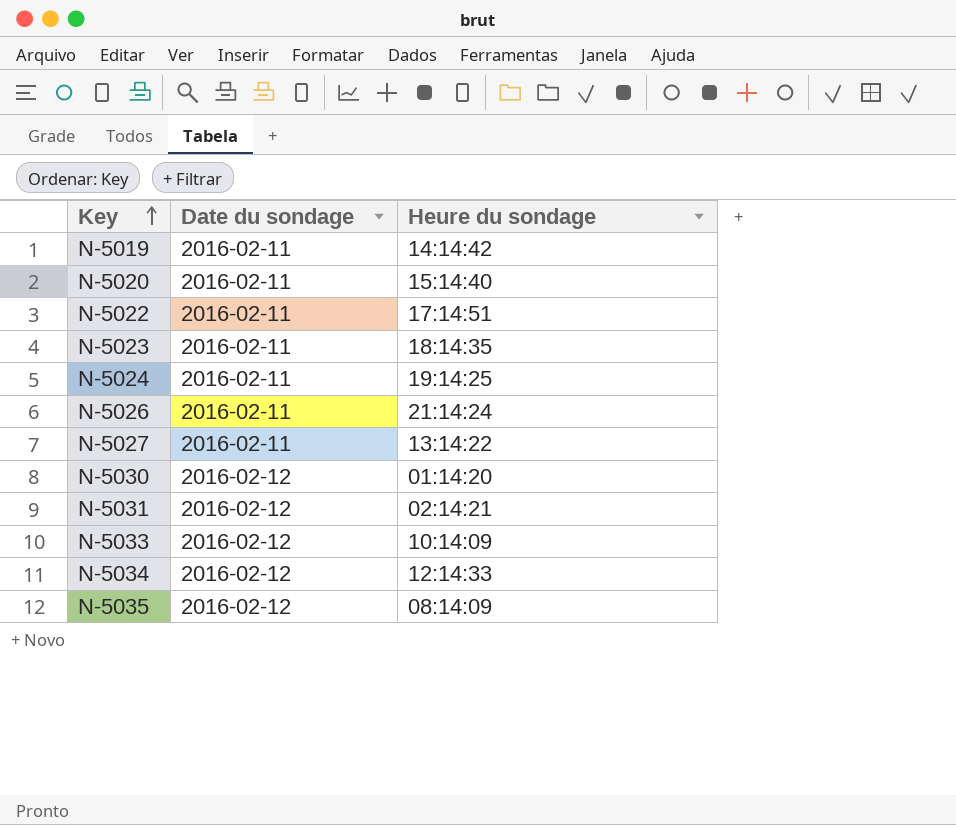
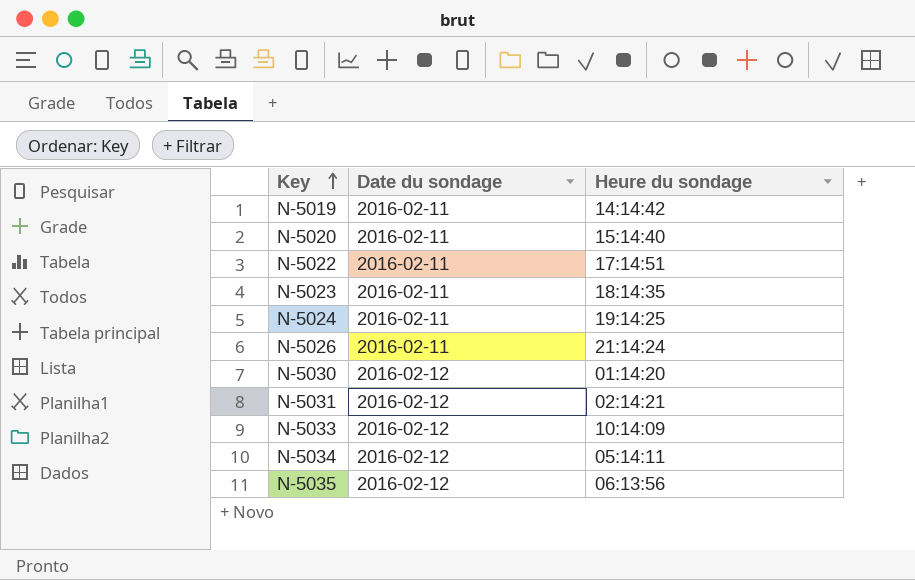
row N-5027: 2016-02-11 | 13:14:22 -> none
N-5034 | Heure du sondage: 12:14:33 -> 05:14:11
N-5035 | Heure du sondage: 08:14:09 -> 06:13:56

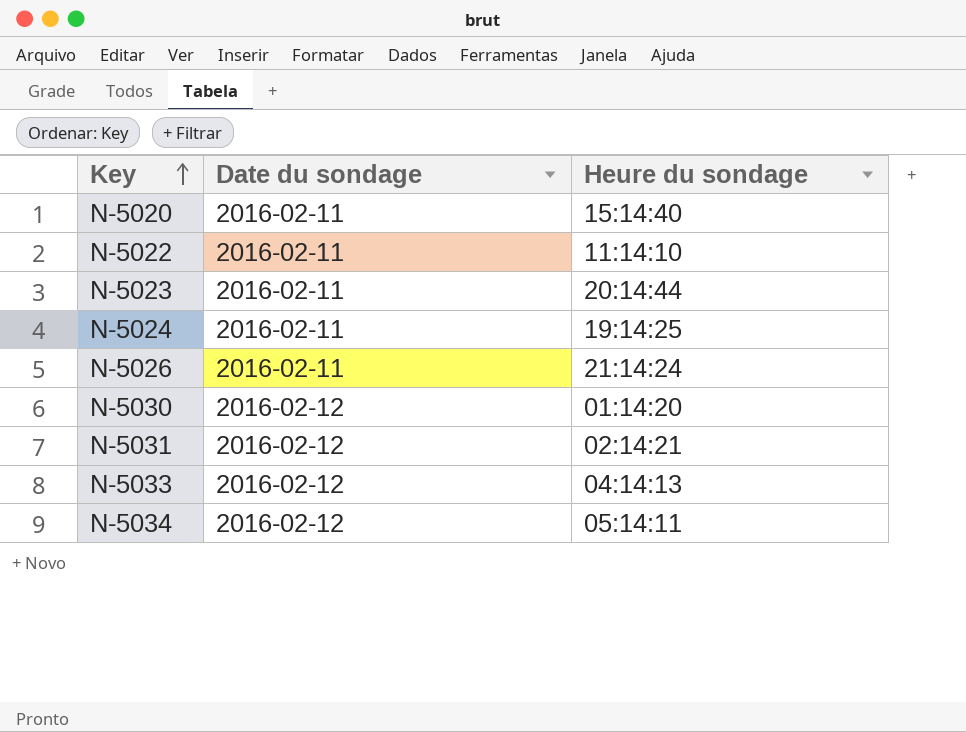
row N-5019: 2016-02-11 | 14:14:42 -> none
row N-5035: 2016-02-12 | 06:13:56 -> none
N-5022 | Heure du sondage: 17:14:51 -> 11:14:10
N-5023 | Heure du sondage: 18:14:35 -> 20:14:44
N-5033 | Heure du sondage: 10:14:09 -> 04:14:13

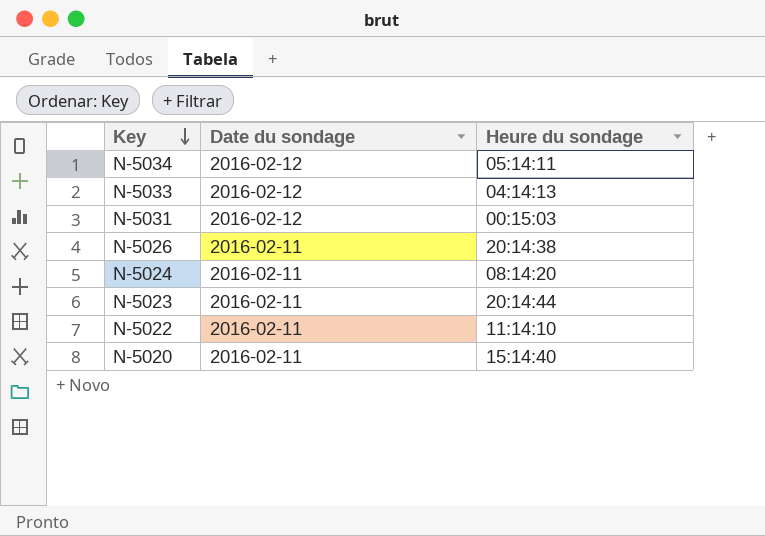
row order: Key ascending -> Key descending
row N-5030: 2016-02-12 | 01:14:20 -> none
N-5031 | Heure du sondage: 02:14:21 -> 00:15:03
N-5026 | Heure du sondage: 21:14:24 -> 20:14:38
N-5024 | Heure du sondage: 19:14:25 -> 08:14:20

